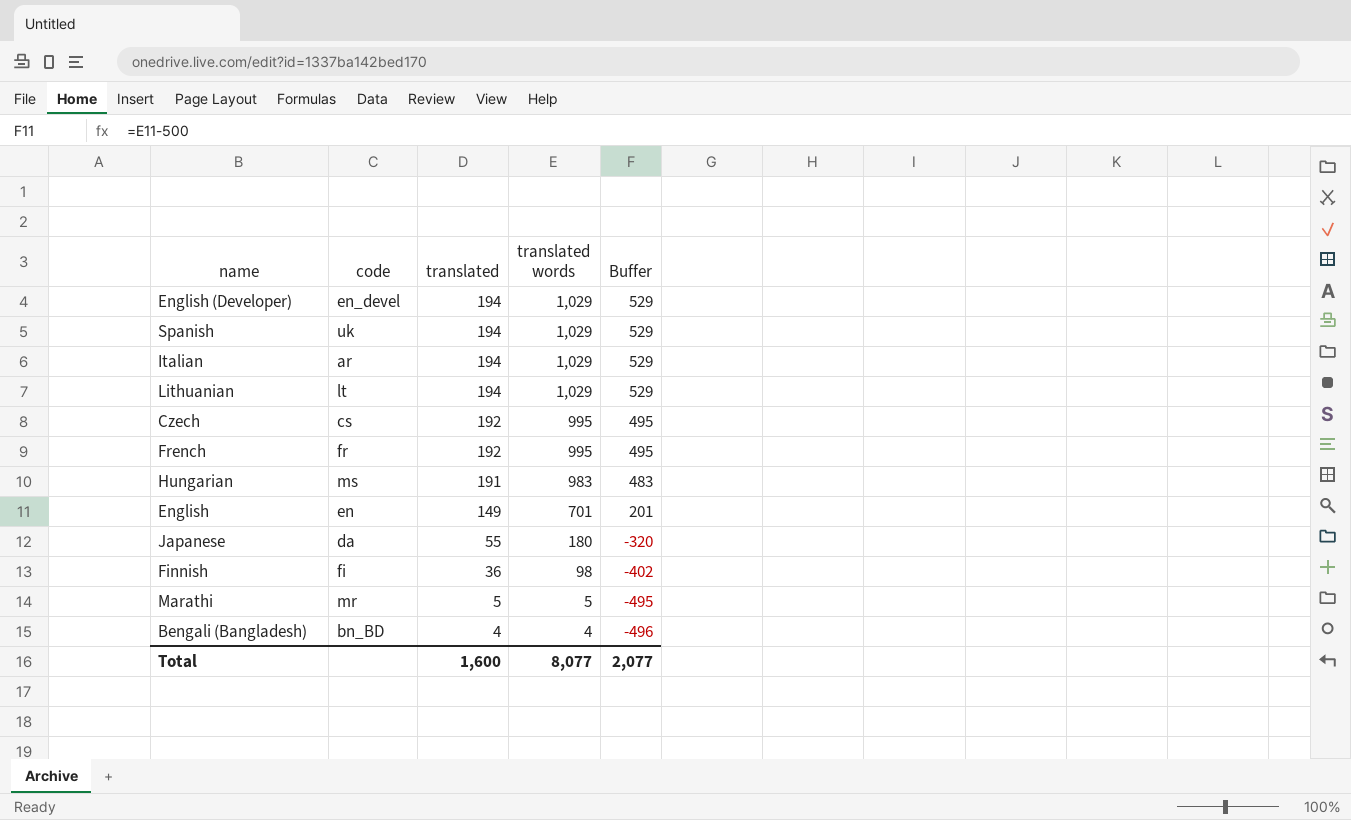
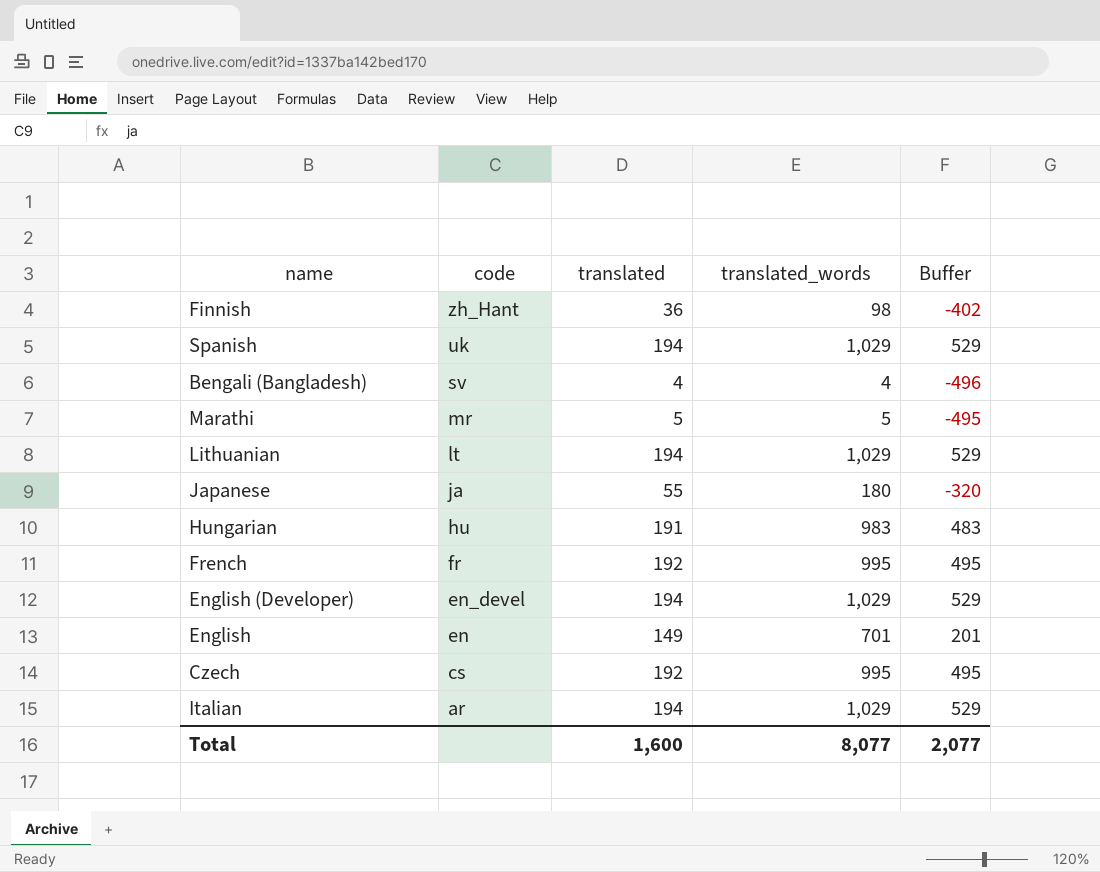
row order: translated descending -> code descending
column name: translated words -> translated_words
Finnish | code: fi -> zh_Hant
Bengali (Bangladesh) | code: bn_BD -> sv
Japanese | code: da -> ja
Hungarian | code: ms -> hu

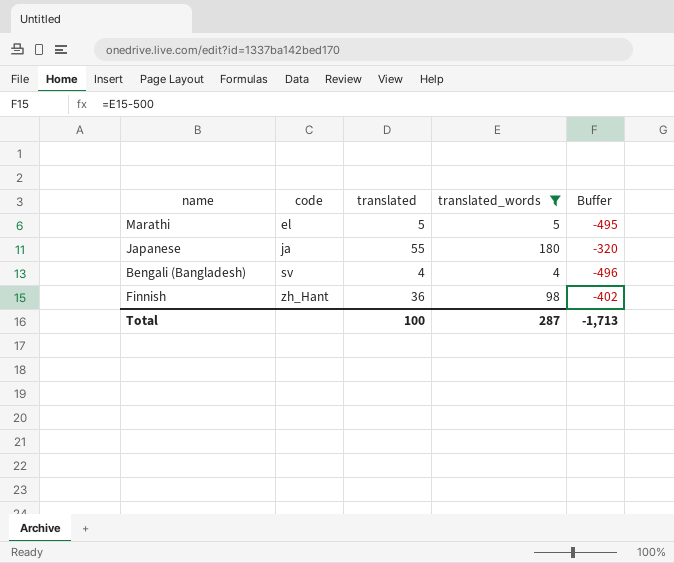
filter: none -> translated_words <= 180
row order: code descending -> code ascending
Marathi | code: mr -> el
Total | translated: 1,600 -> 100
Total | translated_words: 8,077 -> 287
Total | Buffer: 2,077 -> -1,713

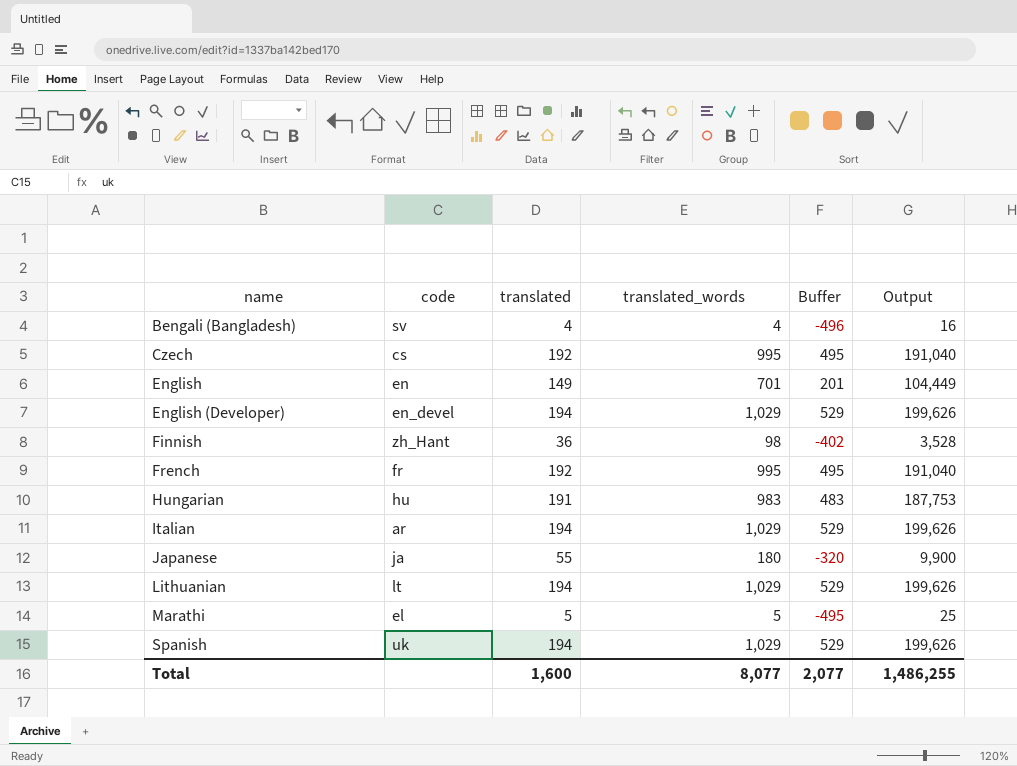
filter: translated_words <= 180 -> none
row order: code ascending -> name ascending
column Output | formula: none -> [translated] * [translated_words]
Total | translated: 100 -> 1,600
Total | translated_words: 287 -> 8,077
Total | Buffer: -1,713 -> 2,077

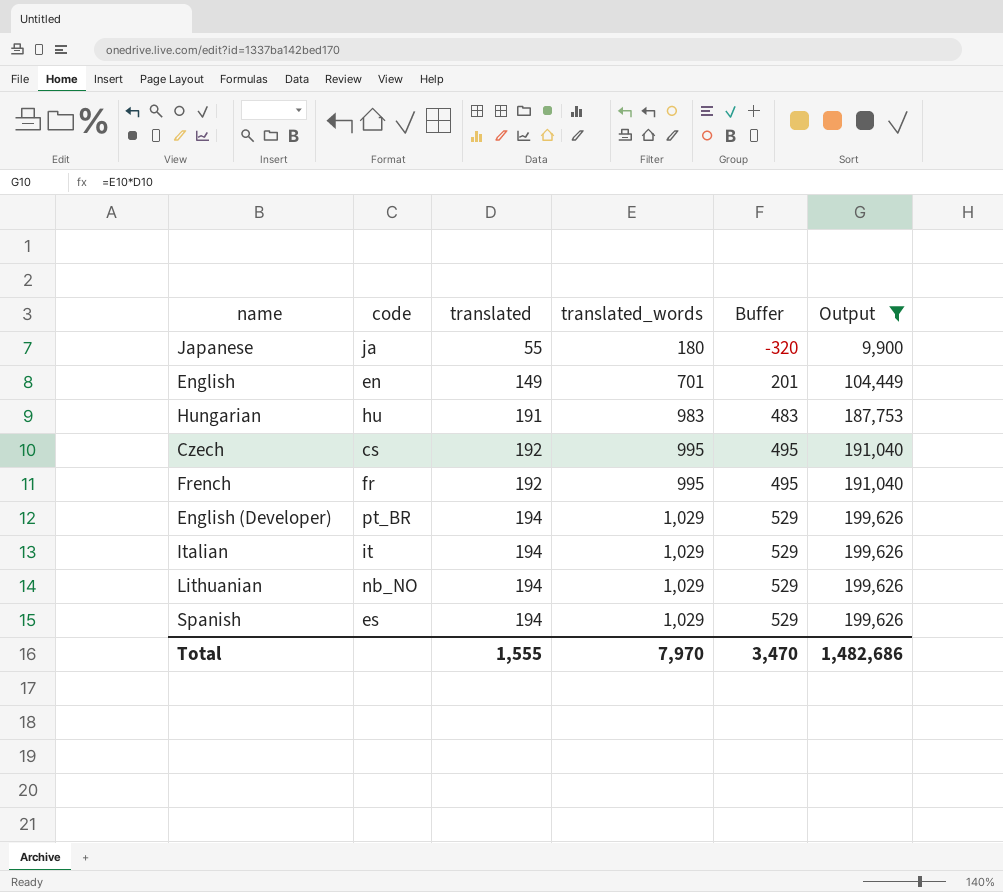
filter: none -> Output >= 9,900
row order: name ascending -> translated ascending
English (Developer) | code: en_devel -> pt_BR
Italian | code: ar -> it
Lithuanian | code: lt -> nb_NO
Spanish | code: uk -> es
Total | translated: 1,600 -> 1,555
Total | translated_words: 8,077 -> 7,970
Total | Buffer: 2,077 -> 3,470
Total | Output: 1,486,255 -> 1,482,686

